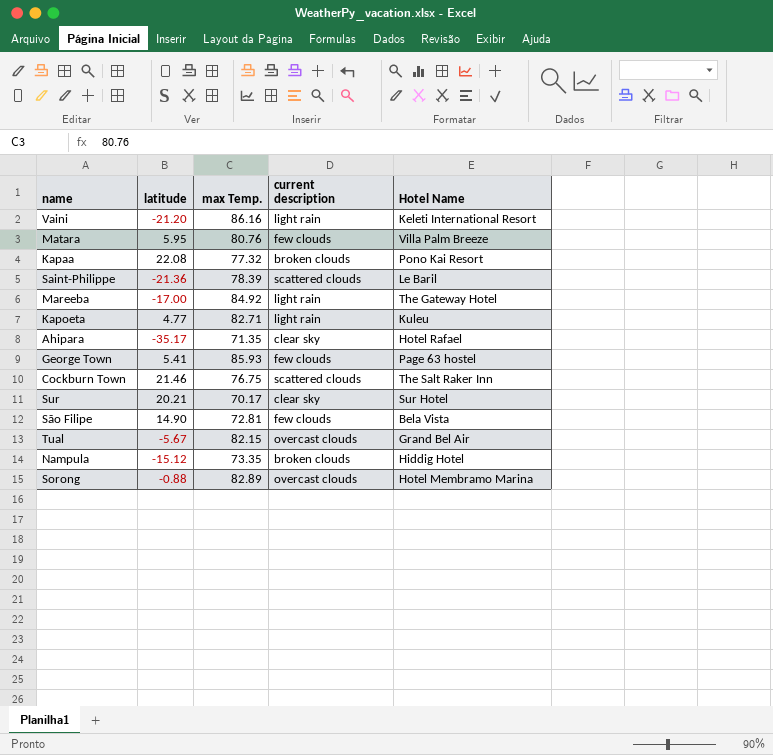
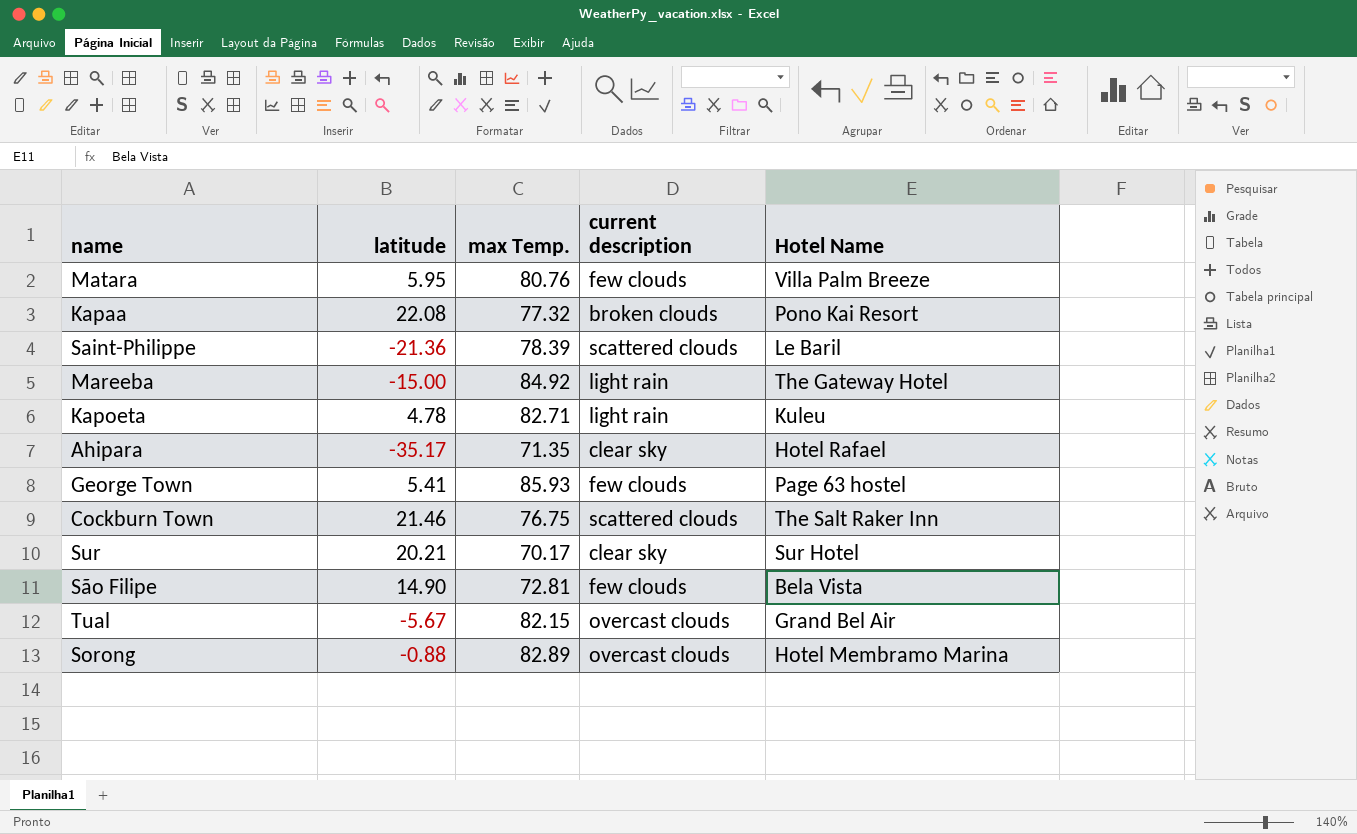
row Vaini: -21.20 | 86.16 | light rain | Keleti International Resort -> none
row Nampula: -15.12 | 73.35 | broken clouds | Hiddig Hotel -> none
Mareeba | latitude: -17.00 -> -15.00
Kapoeta | latitude: 4.77 -> 4.78

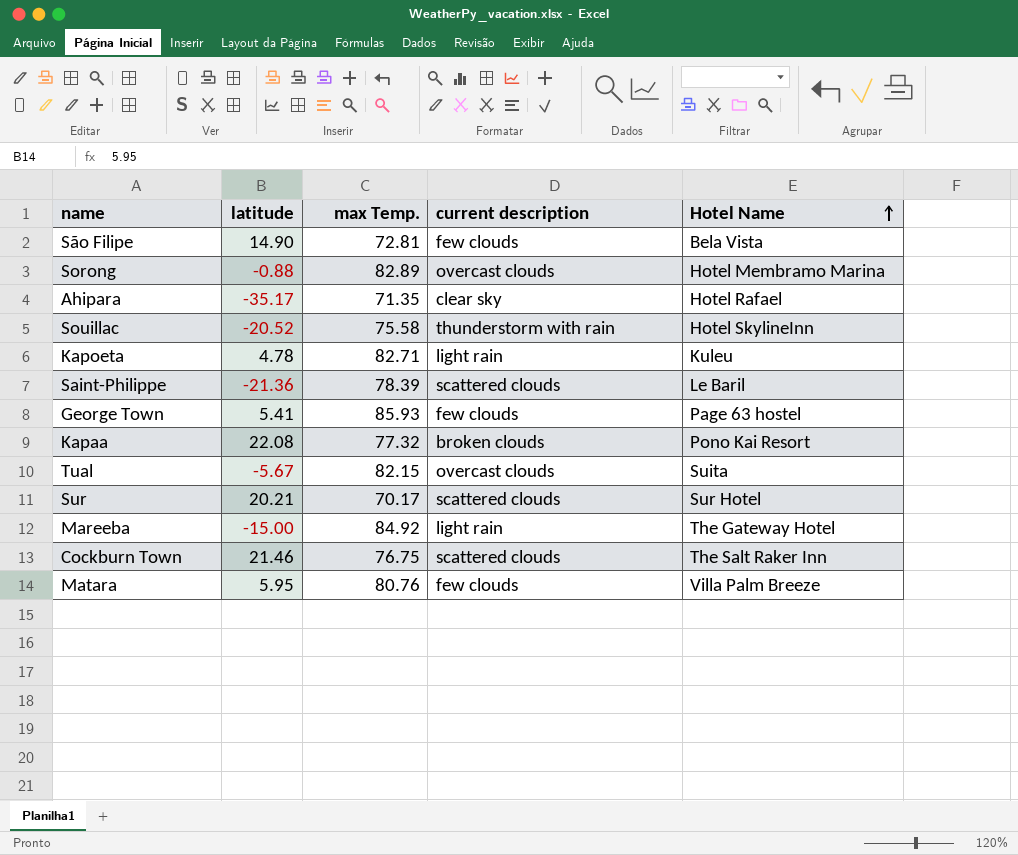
row order: none -> Hotel Name ascending
row Souillac: none -> -20.52 | 75.58 | thunderstorm with rain | Hotel SkylineInn
Tual | Hotel Name: Grand Bel Air -> Suita
Sur | current description: clear sky -> scattered clouds

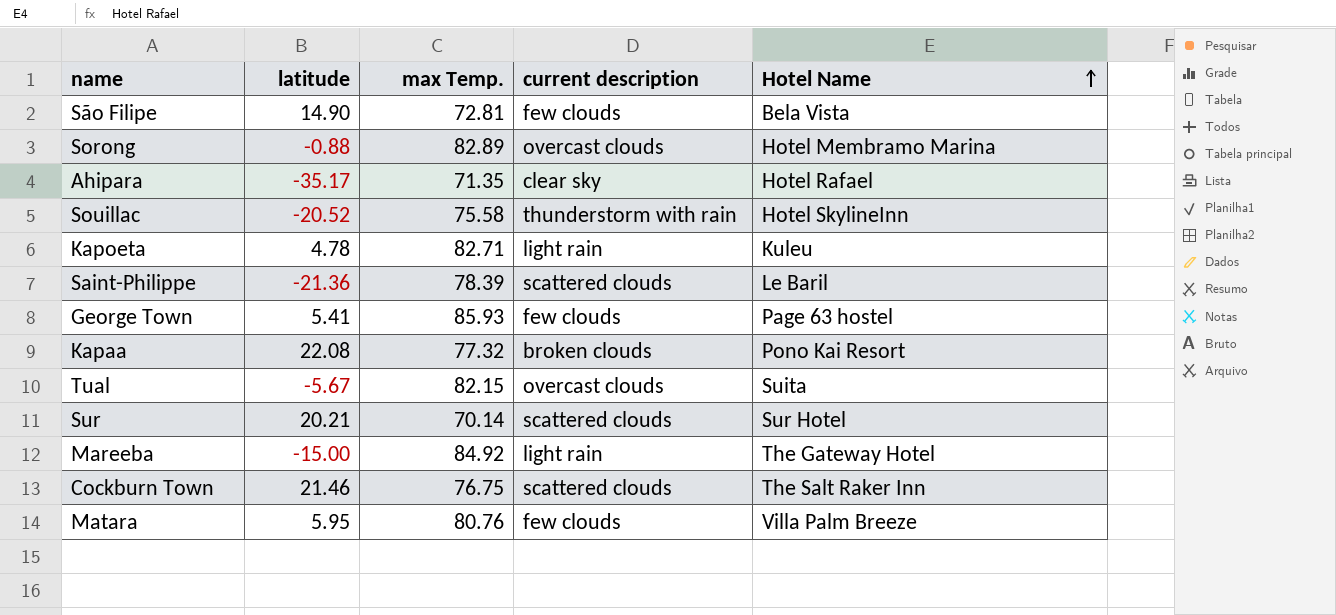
Sur | max Temp.: 70.17 -> 70.14

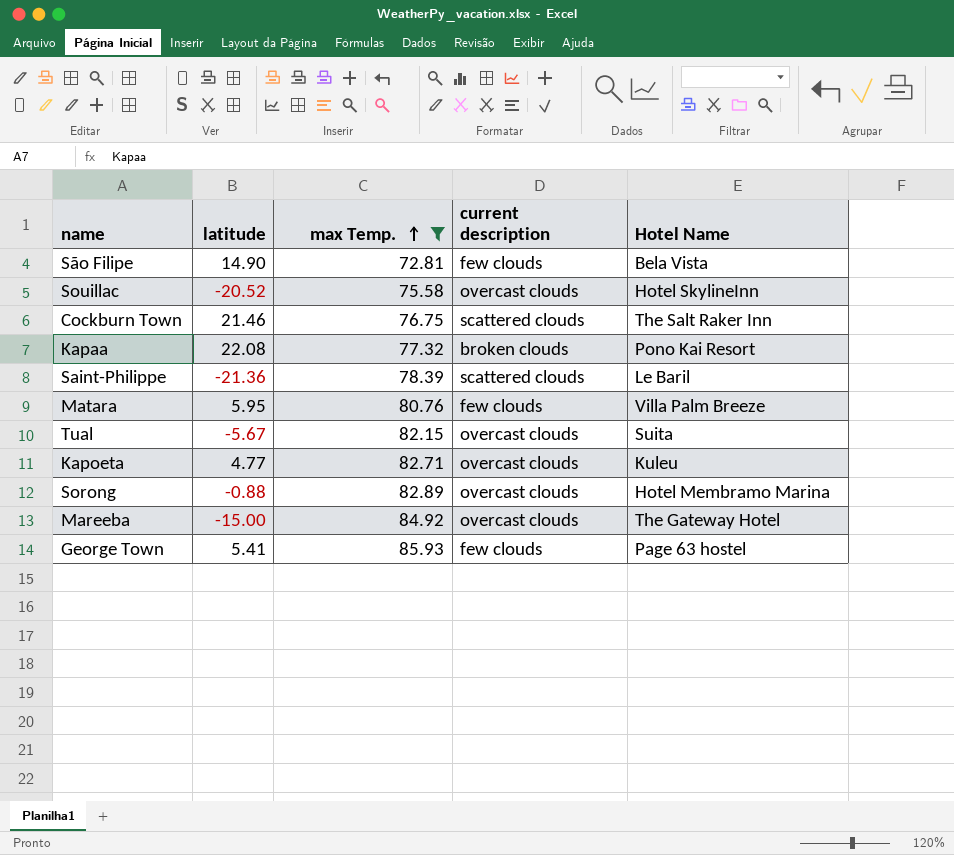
filter: none -> max Temp. >= 72.81
row order: Hotel Name ascending -> max Temp. ascending
Souillac | current description: thunderstorm with rain -> overcast clouds
Kapoeta | latitude: 4.78 -> 4.77
Kapoeta | current description: light rain -> overcast clouds
Mareeba | current description: light rain -> overcast clouds

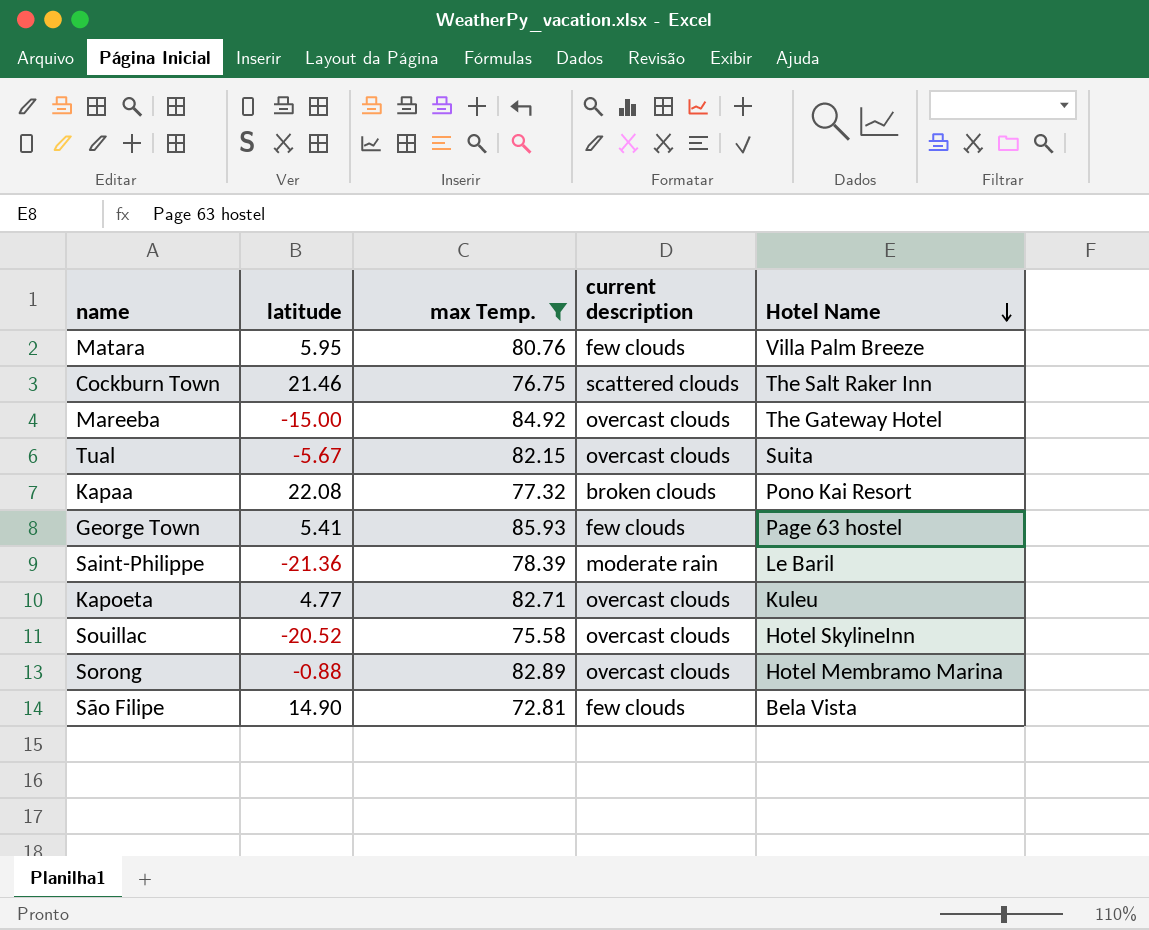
row order: max Temp. ascending -> Hotel Name descending
Saint-Philippe | current description: scattered clouds -> moderate rain

